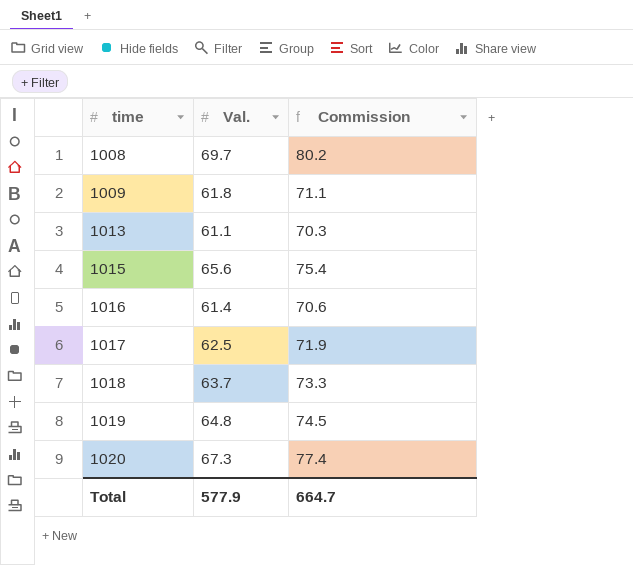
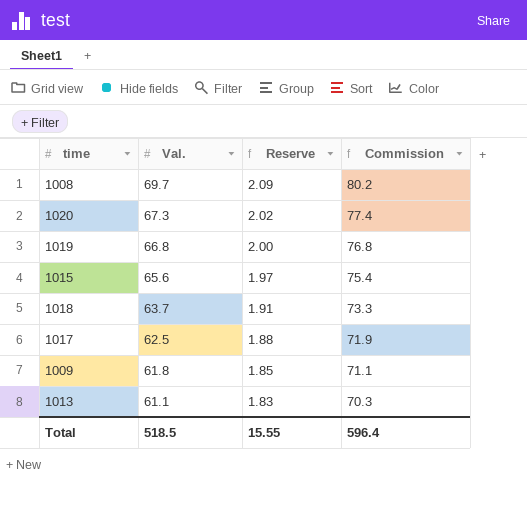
row order: time ascending -> Val. descending
column Reserve | formula: none -> [Val.] * 0.03
row 1016: 61.4 | 70.6 -> none
1019 | Val.: 64.8 -> 66.8
1019 | Commission: 74.5 -> 76.8
Total | Val.: 577.9 -> 518.5
Total | Commission: 664.7 -> 596.4

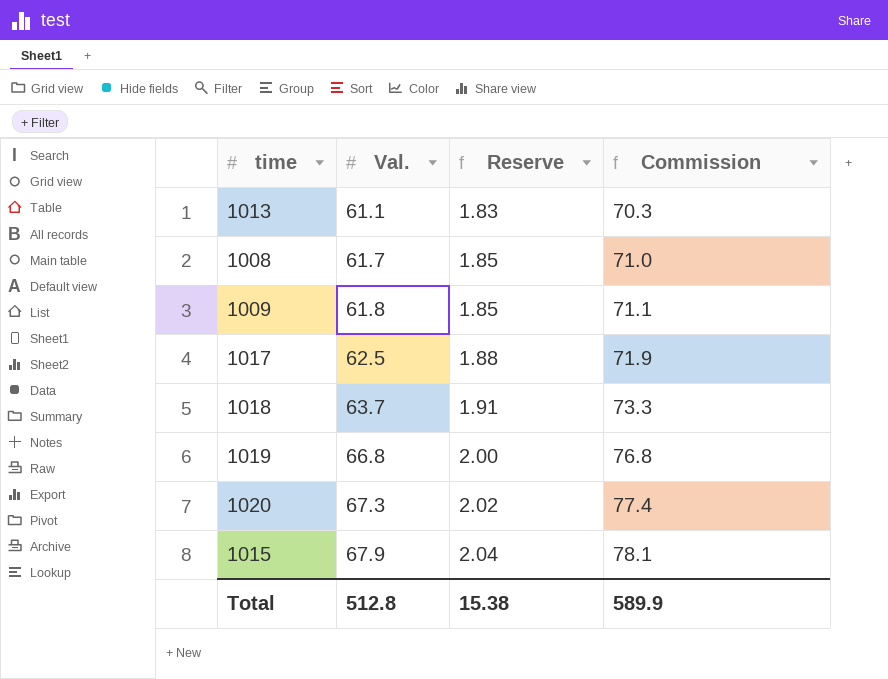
row order: Val. descending -> Val. ascending
1008 | Val.: 69.7 -> 61.7
1008 | Reserve: 2.09 -> 1.85
1008 | Commission: 80.2 -> 71.0
1015 | Val.: 65.6 -> 67.9
1015 | Reserve: 1.97 -> 2.04
1015 | Commission: 75.4 -> 78.1
Total | Val.: 518.5 -> 512.8
Total | Reserve: 15.55 -> 15.38
Total | Commission: 596.4 -> 589.9

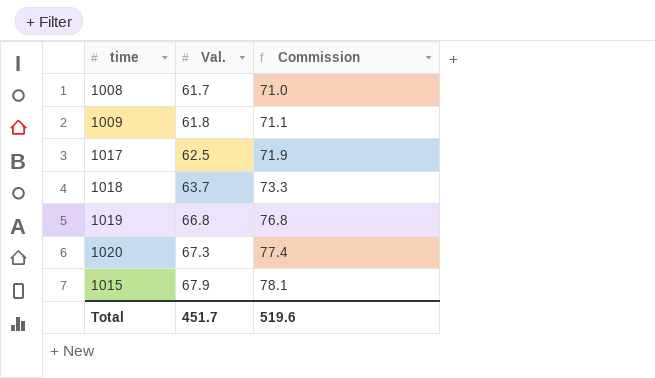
column Reserve | formula: [Val.] * 0.03 -> none
row 1013: 61.1 | 1.83 | 70.3 -> none
Total | Val.: 512.8 -> 451.7
Total | Commission: 589.9 -> 519.6

